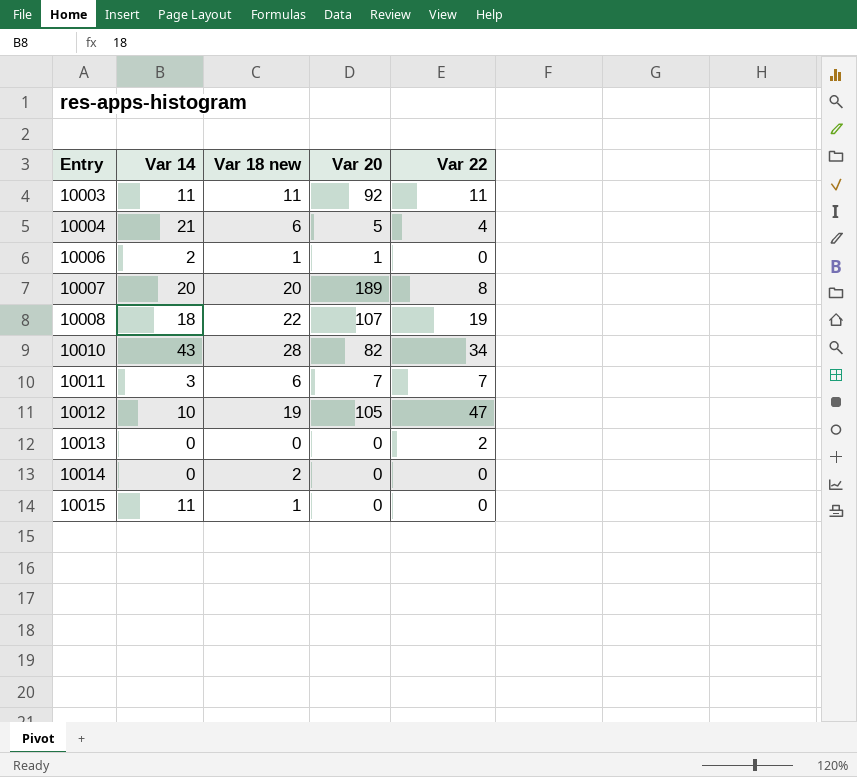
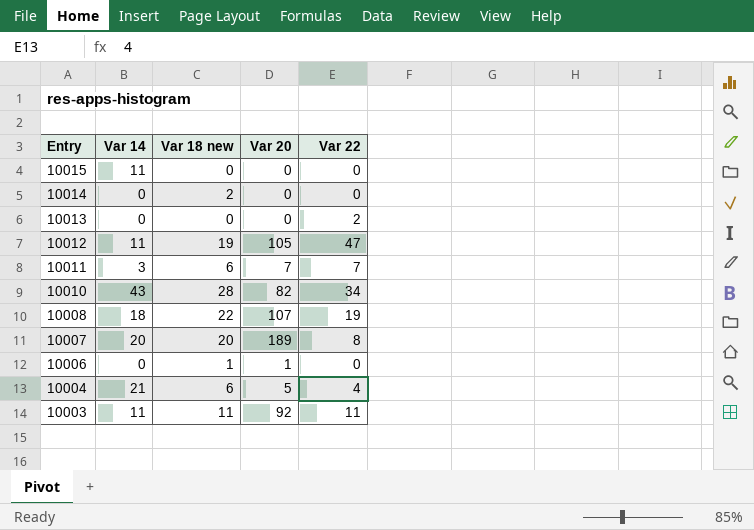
row order: Entry ascending -> Entry descending
10015 | Var 18 new: 1 -> 0
10012 | Var 14: 10 -> 11
10006 | Var 14: 2 -> 0

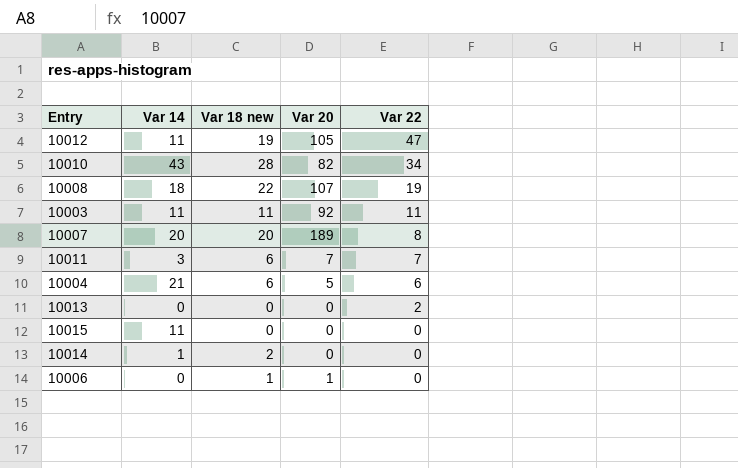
row order: Entry descending -> Var 22 descending
10004 | Var 22: 4 -> 6
10014 | Var 14: 0 -> 1

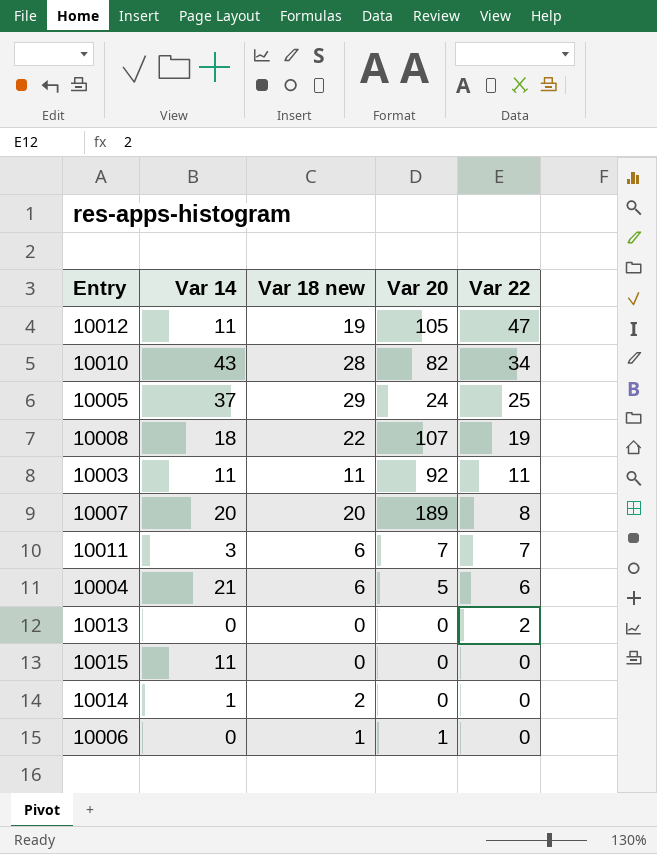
row 10005: none -> 37 | 29 | 24 | 25

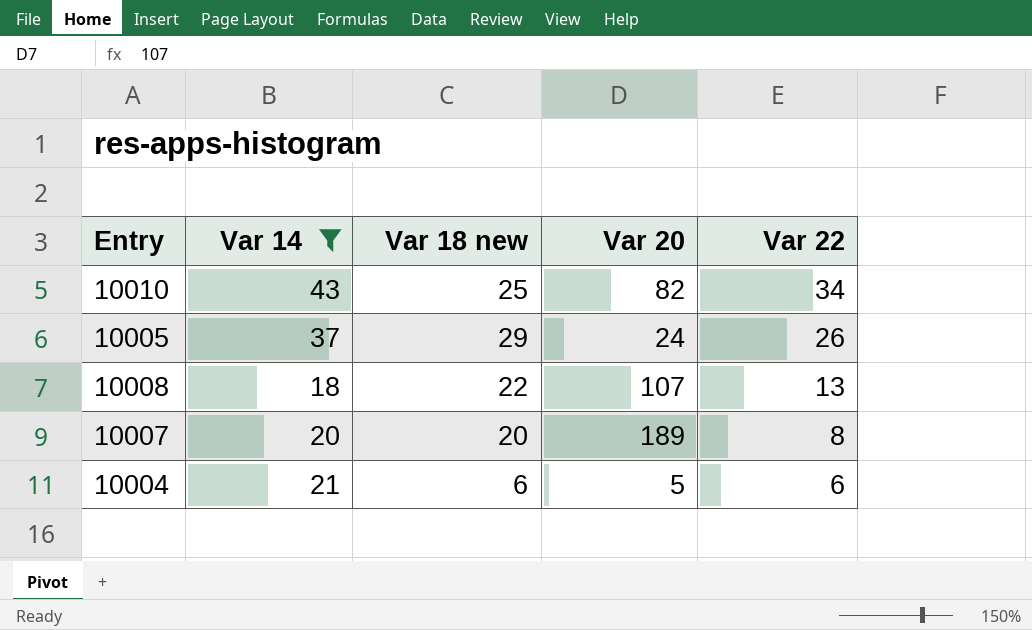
filter: none -> Var 14 >= 18
10010 | Var 18 new: 28 -> 25
10005 | Var 22: 25 -> 26
10008 | Var 22: 19 -> 13

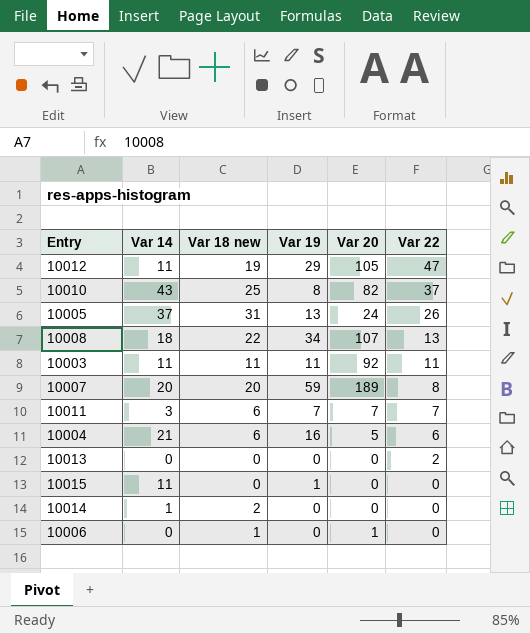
filter: Var 14 >= 18 -> none
column Var 19 | position: none -> 4
10010 | Var 22: 34 -> 37
10005 | Var 18 new: 29 -> 31

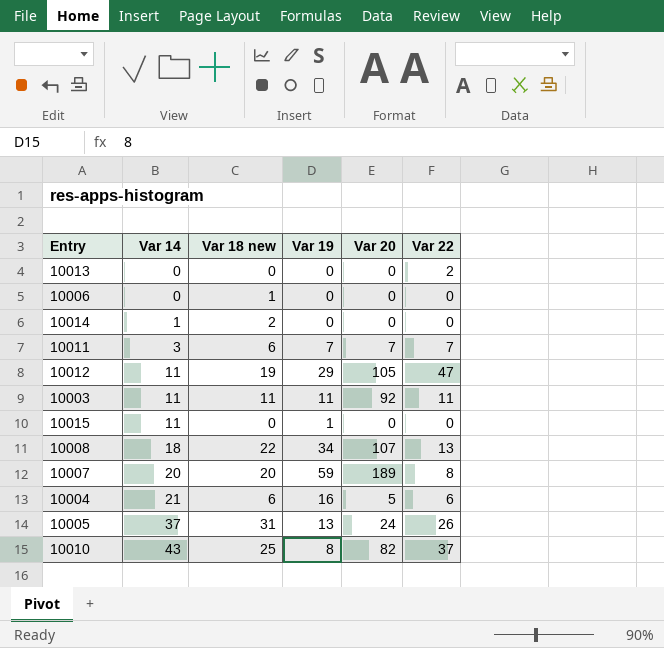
row order: Var 22 descending -> Var 14 ascending
10006 | Var 20: 1 -> 0

